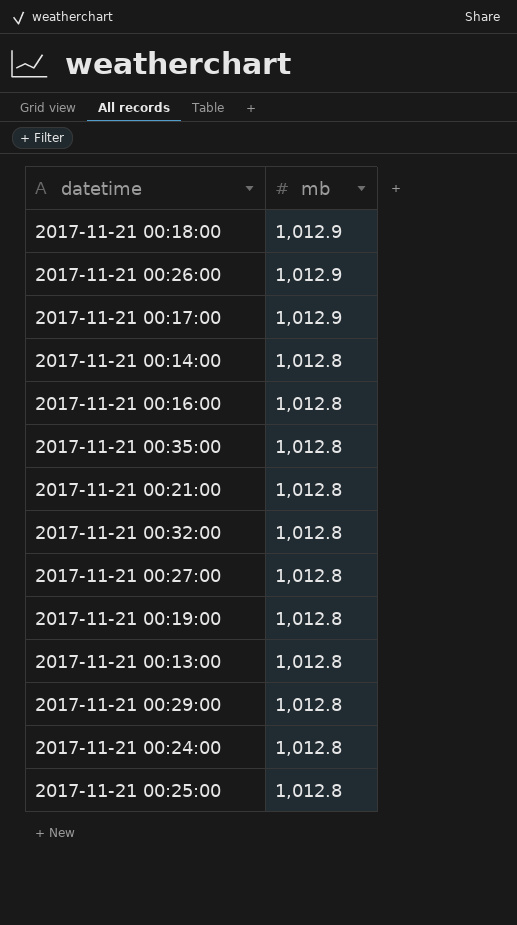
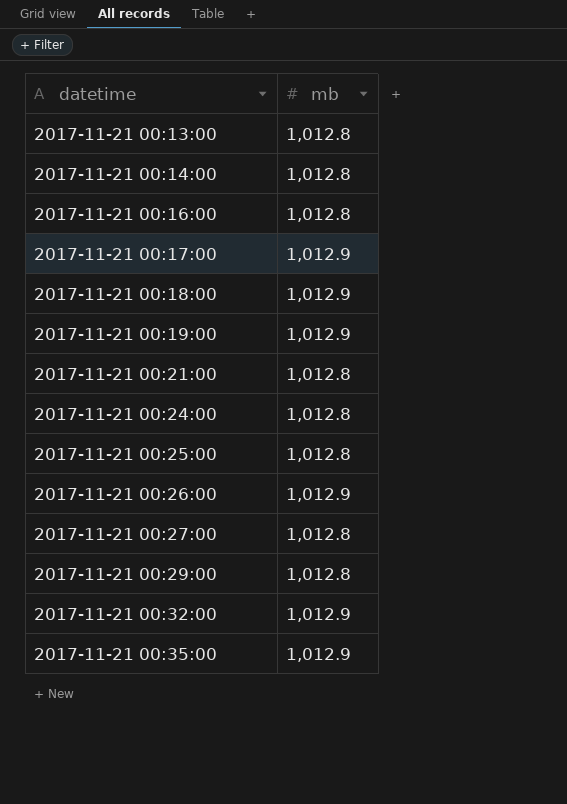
row order: mb descending -> datetime ascending
2017-11-21 00:19:00 | mb: 1,012.8 -> 1,012.9
2017-11-21 00:32:00 | mb: 1,012.8 -> 1,012.9
2017-11-21 00:35:00 | mb: 1,012.8 -> 1,012.9

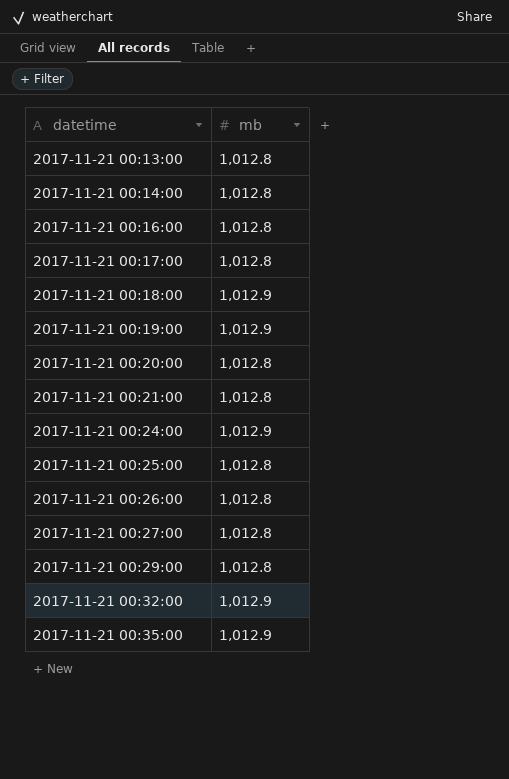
2017-11-21 00:17:00 | mb: 1,012.9 -> 1,012.8
row 2017-11-21 00:20:00: none -> 1,012.8
2017-11-21 00:24:00 | mb: 1,012.8 -> 1,012.9
2017-11-21 00:26:00 | mb: 1,012.9 -> 1,012.8

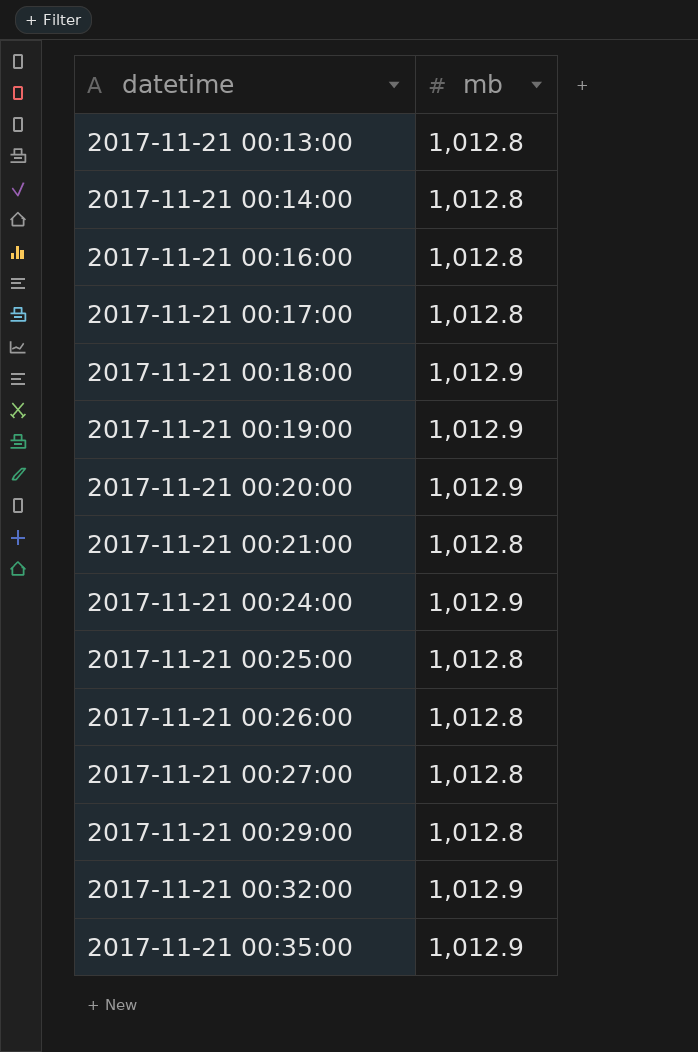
2017-11-21 00:20:00 | mb: 1,012.8 -> 1,012.9

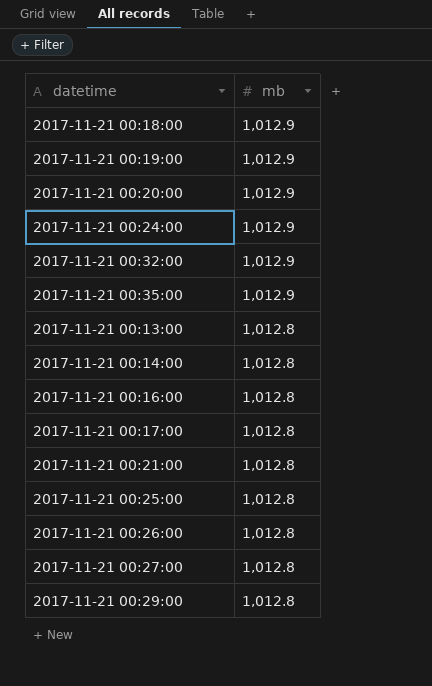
row order: datetime ascending -> mb descending

